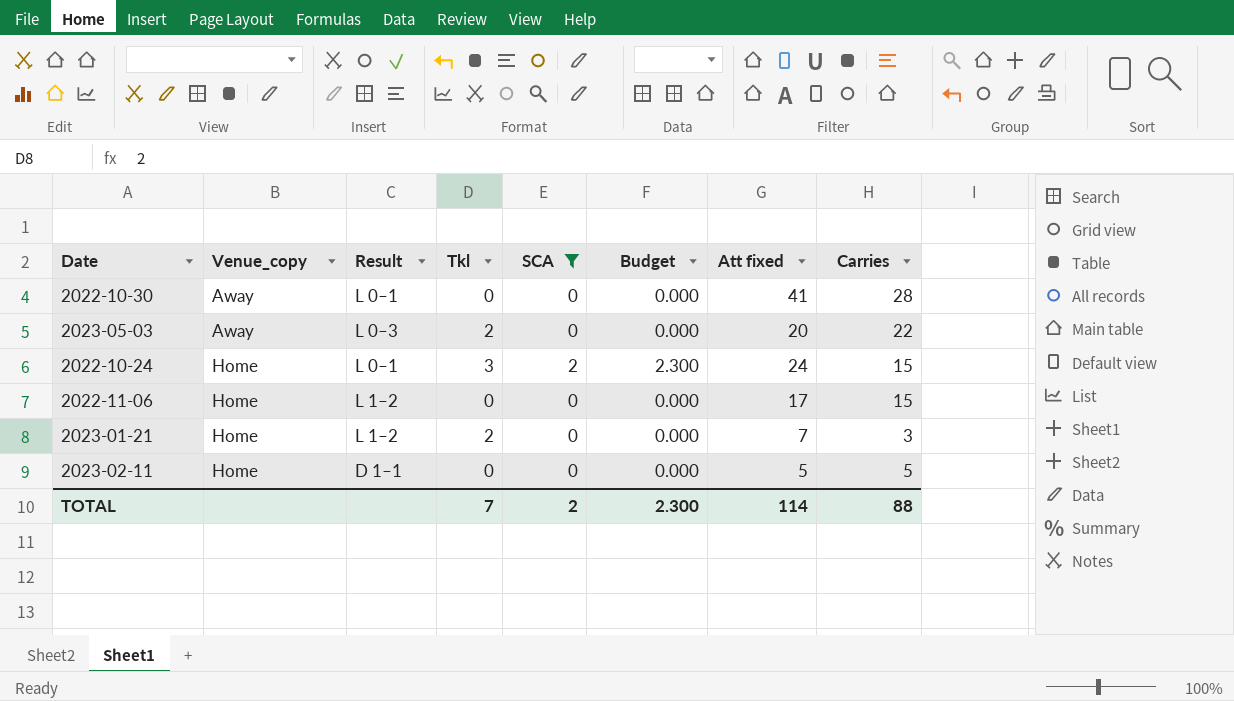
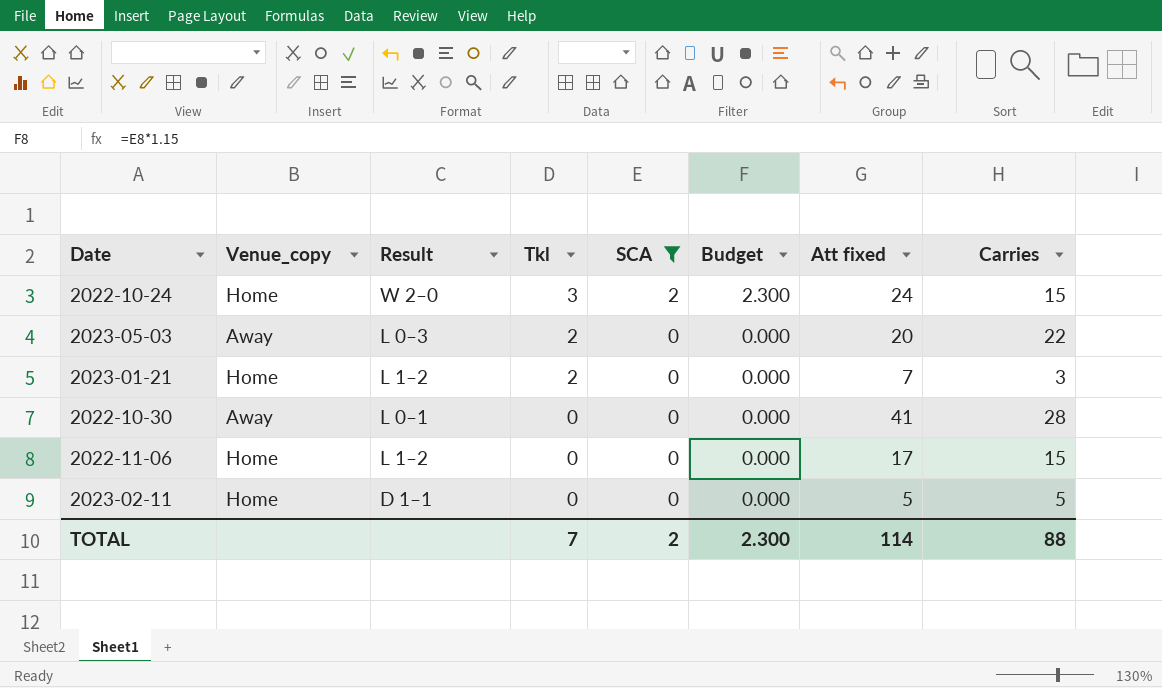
row order: Venue_copy ascending -> Tkl descending
2022-10-24 | Result: L 0–1 -> W 2–0

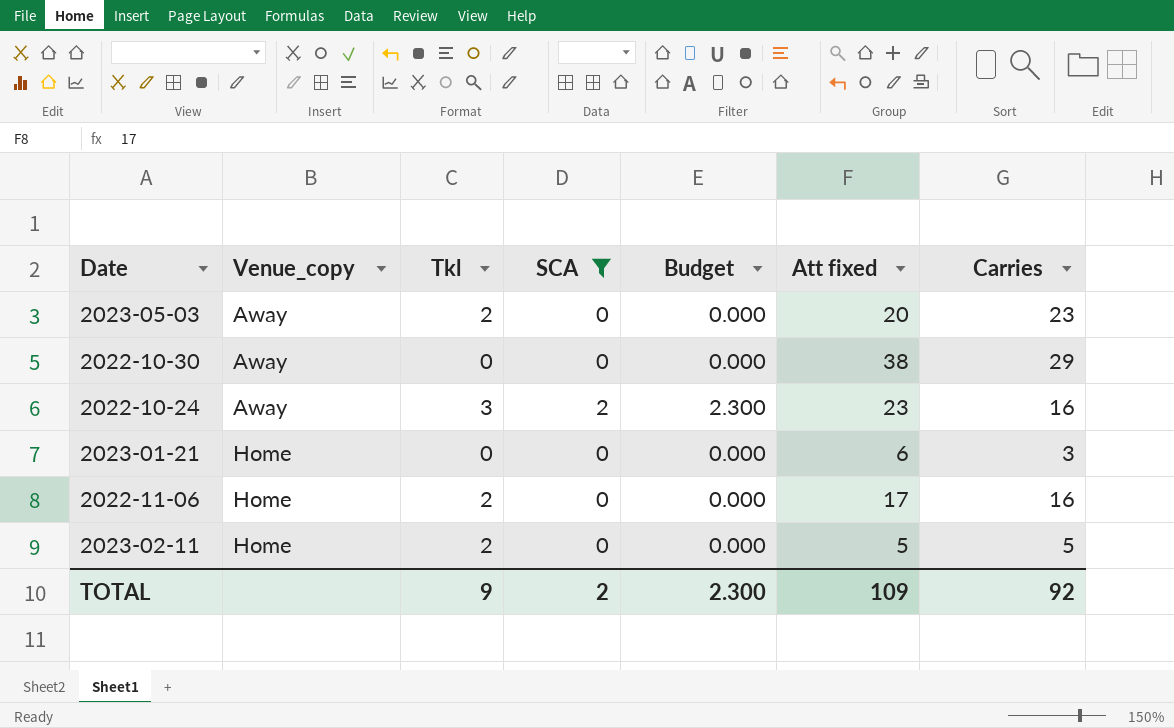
row order: Tkl descending -> Venue_copy ascending
column Result | position: 3 -> none
2023-05-03 | Carries: 22 -> 23
2022-10-30 | Att fixed: 41 -> 38
2022-10-30 | Carries: 28 -> 29
2022-10-24 | Venue_copy: Home -> Away
2022-10-24 | Att fixed: 24 -> 23
2022-10-24 | Carries: 15 -> 16
2023-01-21 | Tkl: 2 -> 0
2023-01-21 | Att fixed: 7 -> 6
2022-11-06 | Tkl: 0 -> 2
2022-11-06 | Carries: 15 -> 16
2023-02-11 | Tkl: 0 -> 2
TOTAL | Tkl: 7 -> 9
TOTAL | Att fixed: 114 -> 109
TOTAL | Carries: 88 -> 92

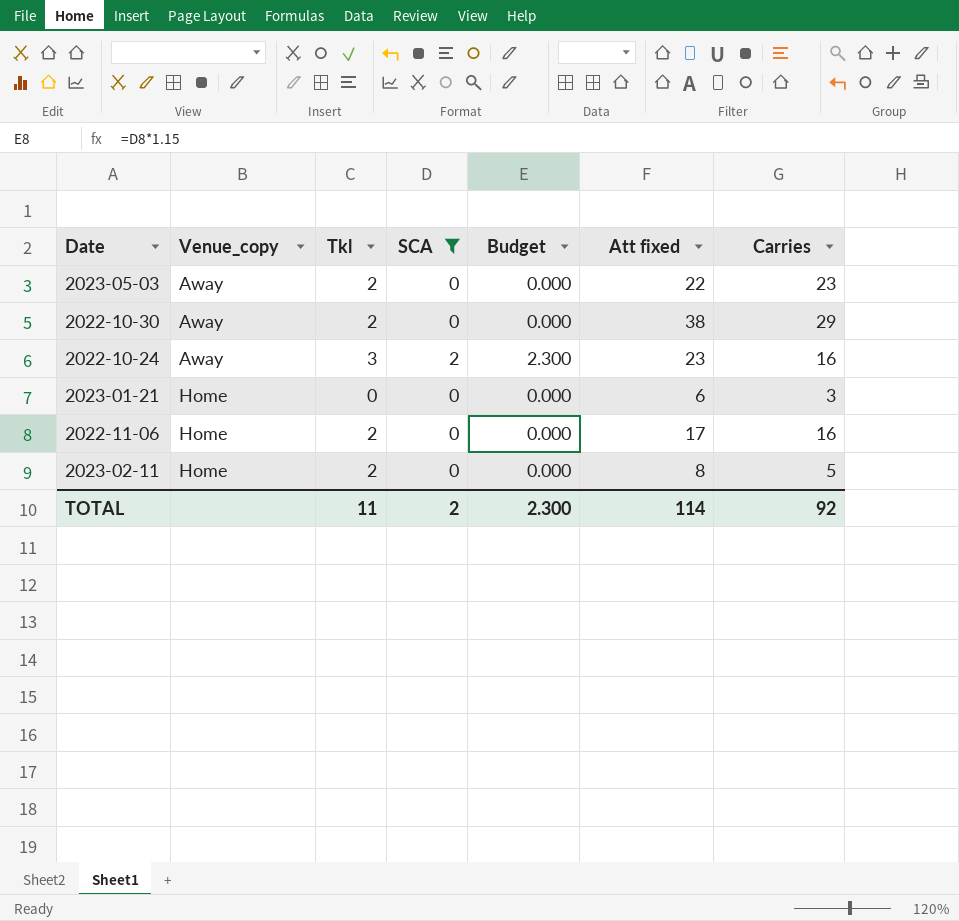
2023-05-03 | Att fixed: 20 -> 22
2022-10-30 | Tkl: 0 -> 2
2023-02-11 | Att fixed: 5 -> 8
TOTAL | Tkl: 9 -> 11
TOTAL | Att fixed: 109 -> 114

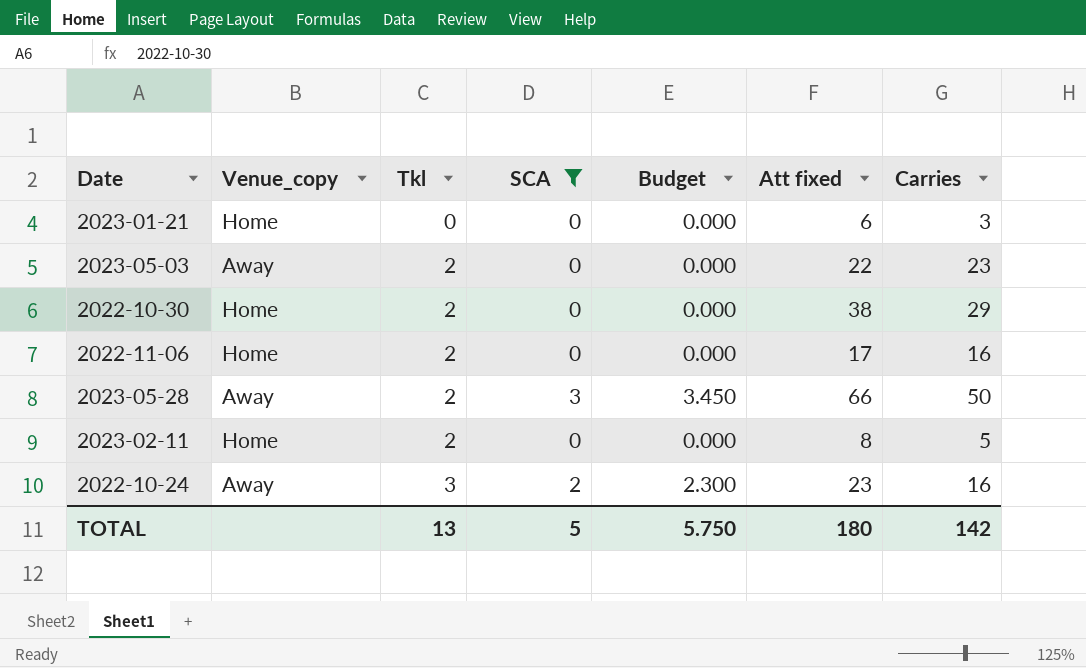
row order: Venue_copy ascending -> Tkl ascending
2022-10-30 | Venue_copy: Away -> Home
row 2023-05-28: none -> Away | 2 | 3 | 3.450 | 66 | 50
TOTAL | Tkl: 11 -> 13
TOTAL | SCA: 2 -> 5
TOTAL | Budget: 2.300 -> 5.750
TOTAL | Att fixed: 114 -> 180
TOTAL | Carries: 92 -> 142

